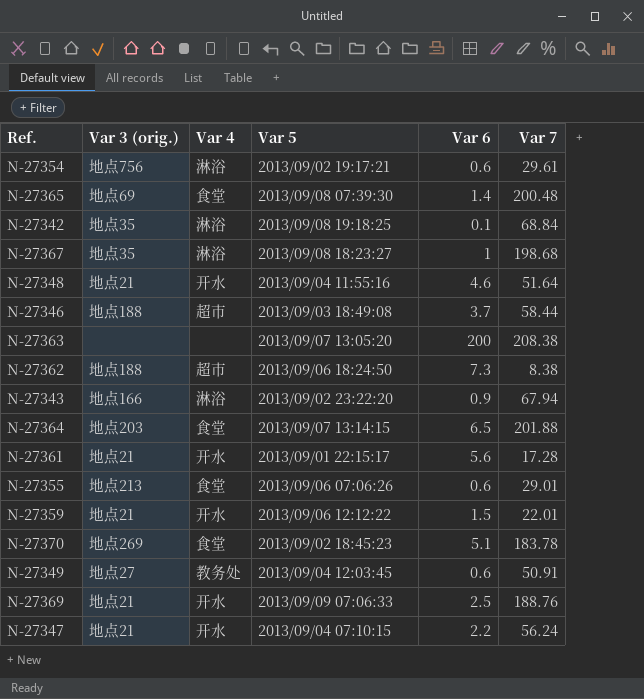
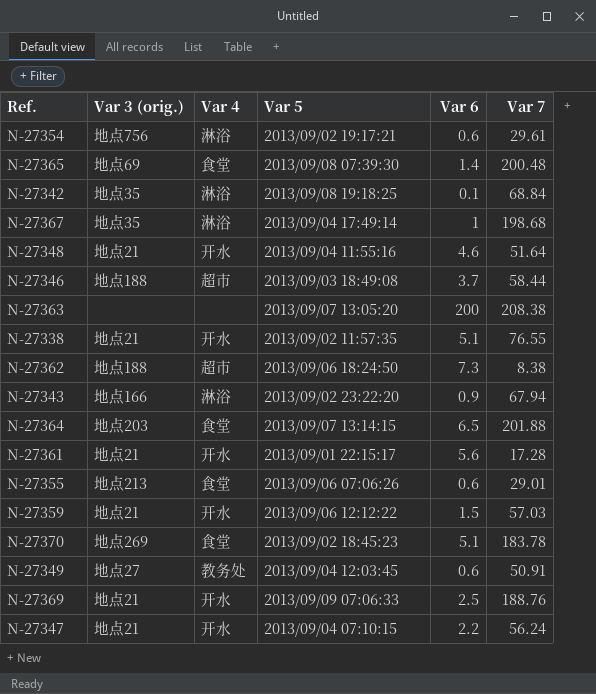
N-27367 | Var 5: 2013/09/08 18:23:27 -> 2013/09/04 17:49:14
row N-27338: none -> 地点21 | 开水 | 2013/09/02 11:57:35 | 5.1 | 76.55
N-27359 | Var 7: 22.01 -> 57.03

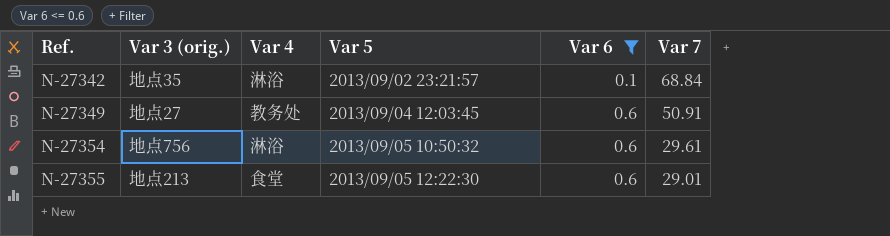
filter: none -> Var 6 <= 0.6
row order: none -> Ref. ascending
N-27342 | Var 5: 2013/09/08 19:18:25 -> 2013/09/02 23:21:57
N-27354 | Var 5: 2013/09/02 19:17:21 -> 2013/09/05 10:50:32
N-27355 | Var 5: 2013/09/06 07:06:26 -> 2013/09/05 12:22:30

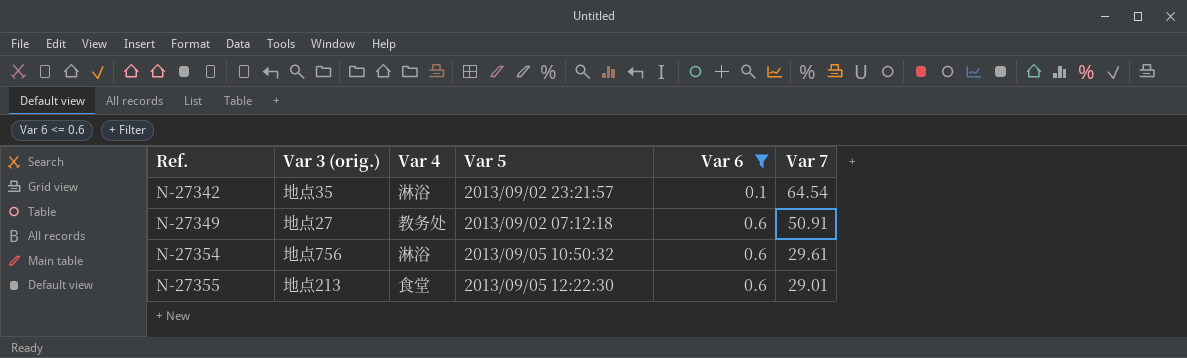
N-27342 | Var 7: 68.84 -> 64.54
N-27349 | Var 5: 2013/09/04 12:03:45 -> 2013/09/02 07:12:18

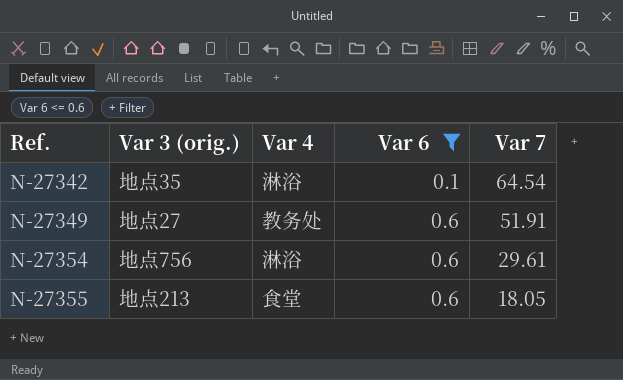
column Var 5 | position: 4 -> none
N-27349 | Var 7: 50.91 -> 51.91
N-27355 | Var 7: 29.01 -> 18.05

